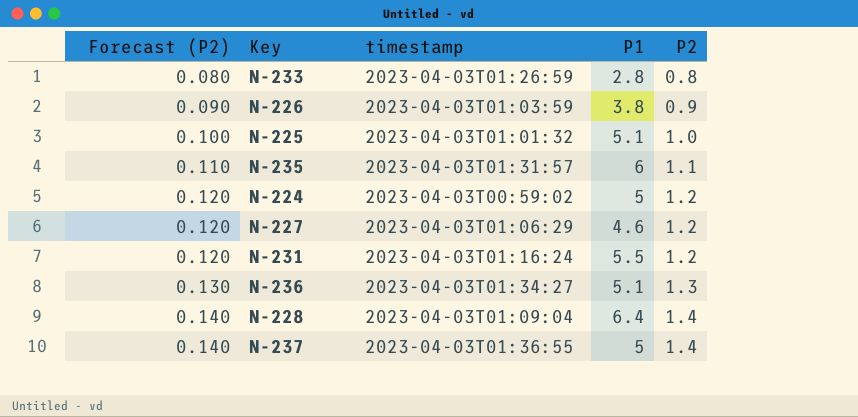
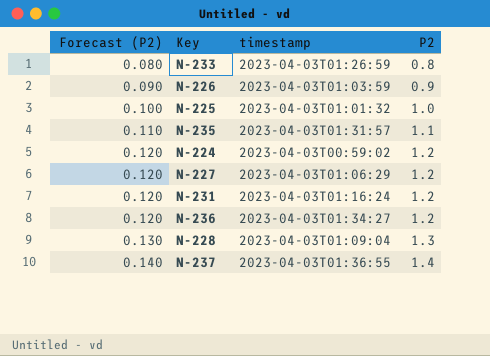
column P1 | position: 4 -> none
N-236 | Forecast (P2): 0.130 -> 0.120
N-236 | P2: 1.3 -> 1.2
N-228 | Forecast (P2): 0.140 -> 0.130
N-228 | P2: 1.4 -> 1.3

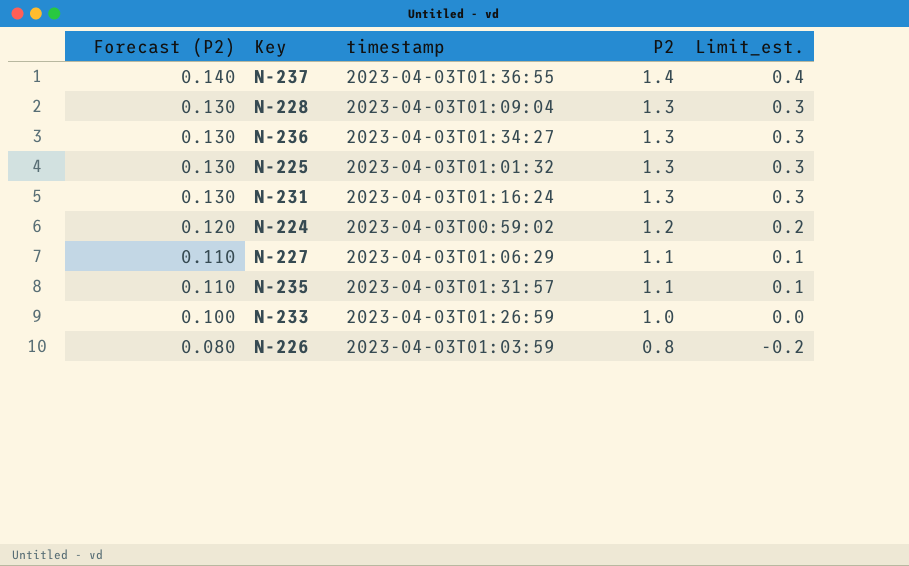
row order: Forecast (P2) ascending -> Forecast (P2) descending
column Limit_est. | formula: none -> [P2] - 1
N-236 | Forecast (P2): 0.120 -> 0.130
N-236 | P2: 1.2 -> 1.3
N-225 | Forecast (P2): 0.100 -> 0.130
N-225 | P2: 1.0 -> 1.3
N-231 | Forecast (P2): 0.120 -> 0.130
N-231 | P2: 1.2 -> 1.3
N-227 | Forecast (P2): 0.120 -> 0.110
N-227 | P2: 1.2 -> 1.1
N-233 | Forecast (P2): 0.080 -> 0.100
N-233 | P2: 0.8 -> 1.0
N-226 | Forecast (P2): 0.090 -> 0.080
N-226 | P2: 0.9 -> 0.8

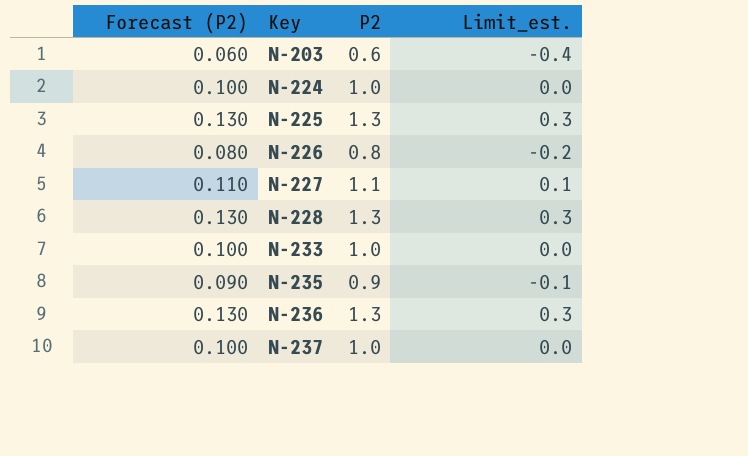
row order: Forecast (P2) descending -> Key ascending
column timestamp | position: 3 -> none
row N-231: 0.130 | 2023-04-03T01:16:24 | 1.3 | 0.3 -> none
row N-203: none -> 0.060 | 0.6 | -0.4
N-224 | Forecast (P2): 0.120 -> 0.100
N-224 | P2: 1.2 -> 1.0
N-224 | Limit_est.: 0.2 -> 0.0
N-235 | Forecast (P2): 0.110 -> 0.090
N-235 | P2: 1.1 -> 0.9
N-235 | Limit_est.: 0.1 -> -0.1
N-237 | Forecast (P2): 0.140 -> 0.100
N-237 | P2: 1.4 -> 1.0
N-237 | Limit_est.: 0.4 -> 0.0

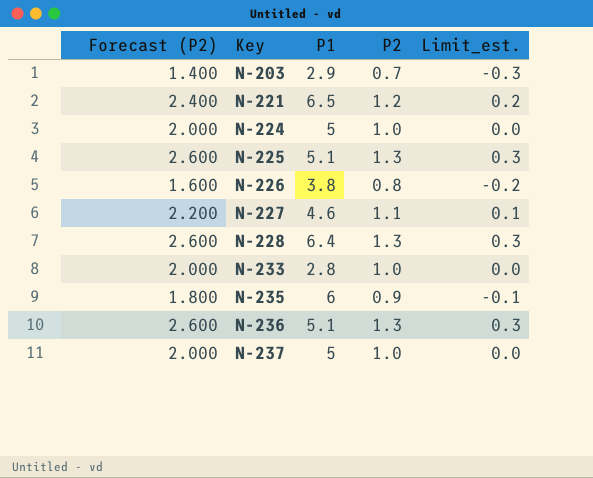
column Forecast (P2) | formula: [P2] * 0.1 -> [P2] * 2
column P1 | position: none -> 3
N-203 | P2: 0.6 -> 0.7
N-203 | Limit_est.: -0.4 -> -0.3
row N-221: none -> 2.400 | 6.5 | 1.2 | 0.2

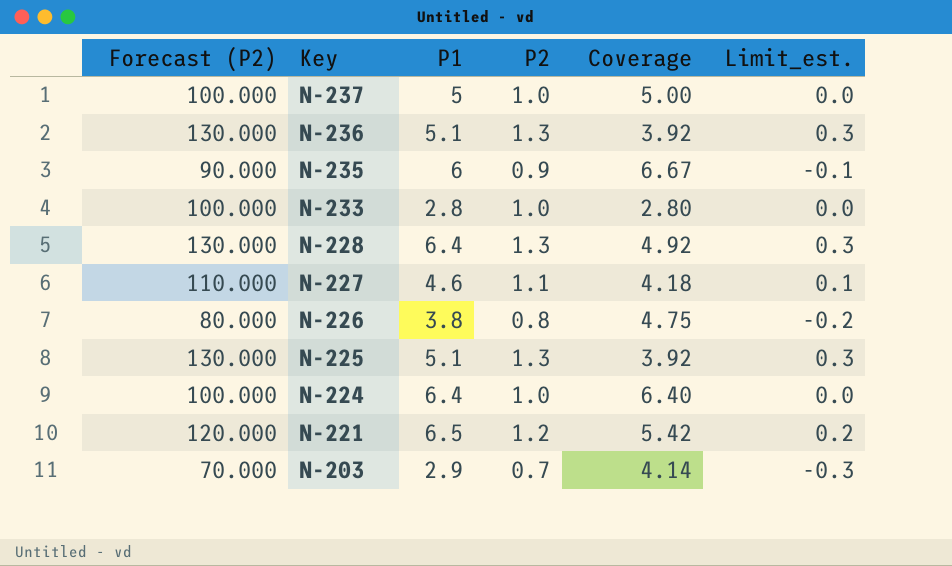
row order: Key ascending -> Key descending
column Forecast (P2) | formula: [P2] * 2 -> [P2] * 100
column Coverage | formula: none -> [P1] / [P2]
N-224 | P1: 5 -> 6.4

